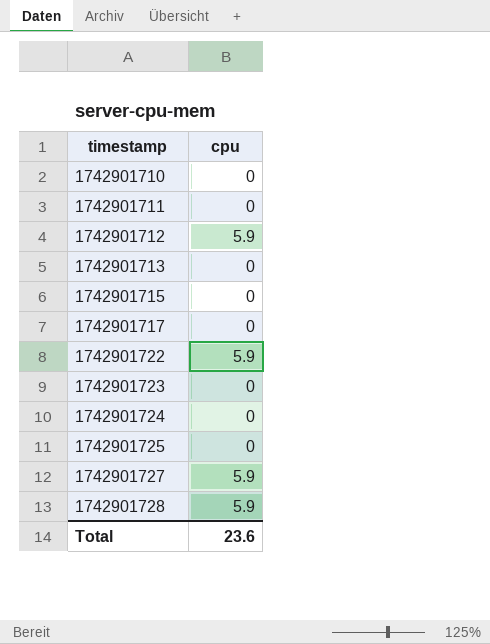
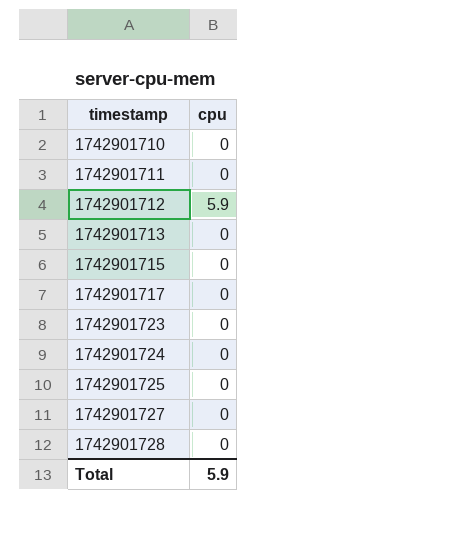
row 1742901722: 5.9 -> none
1742901727 | cpu: 5.9 -> 0
1742901728 | cpu: 5.9 -> 0
Total | cpu: 23.6 -> 5.9

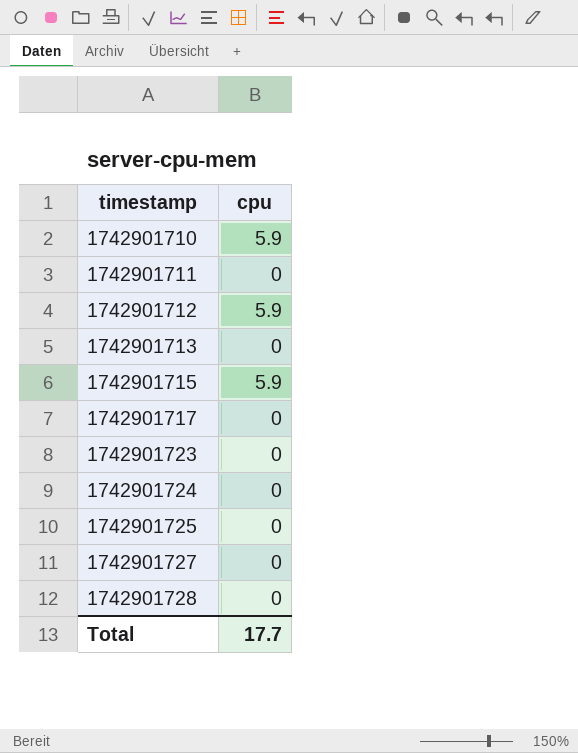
1742901710 | cpu: 0 -> 5.9
1742901715 | cpu: 0 -> 5.9
Total | cpu: 5.9 -> 17.7

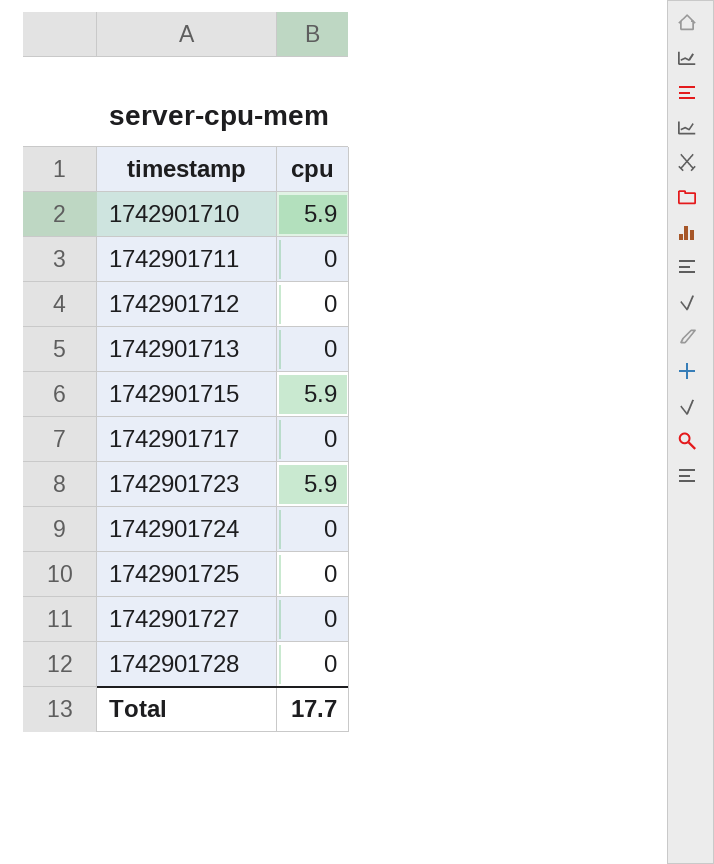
1742901712 | cpu: 5.9 -> 0
1742901723 | cpu: 0 -> 5.9

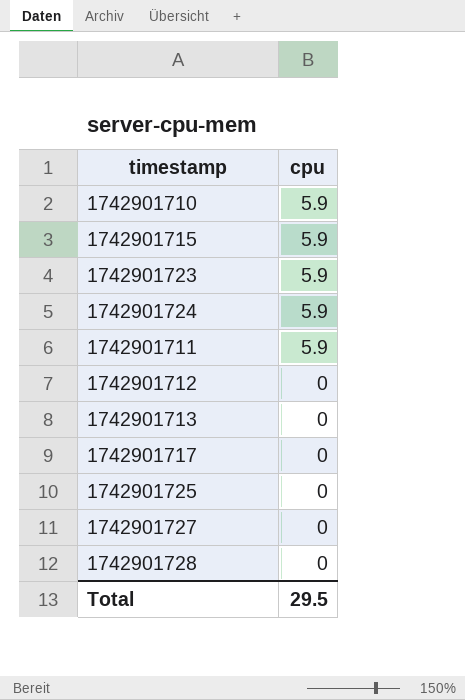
row order: timestamp ascending -> cpu descending
1742901724 | cpu: 0 -> 5.9
1742901711 | cpu: 0 -> 5.9
Total | cpu: 17.7 -> 29.5

